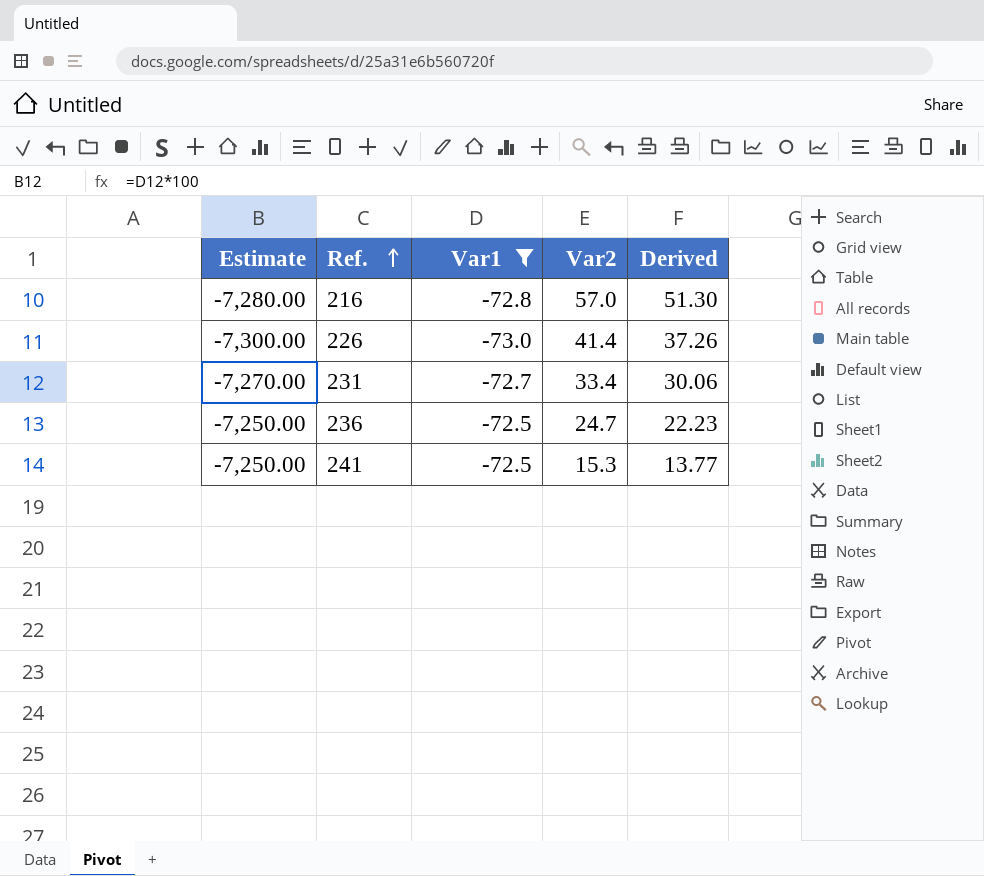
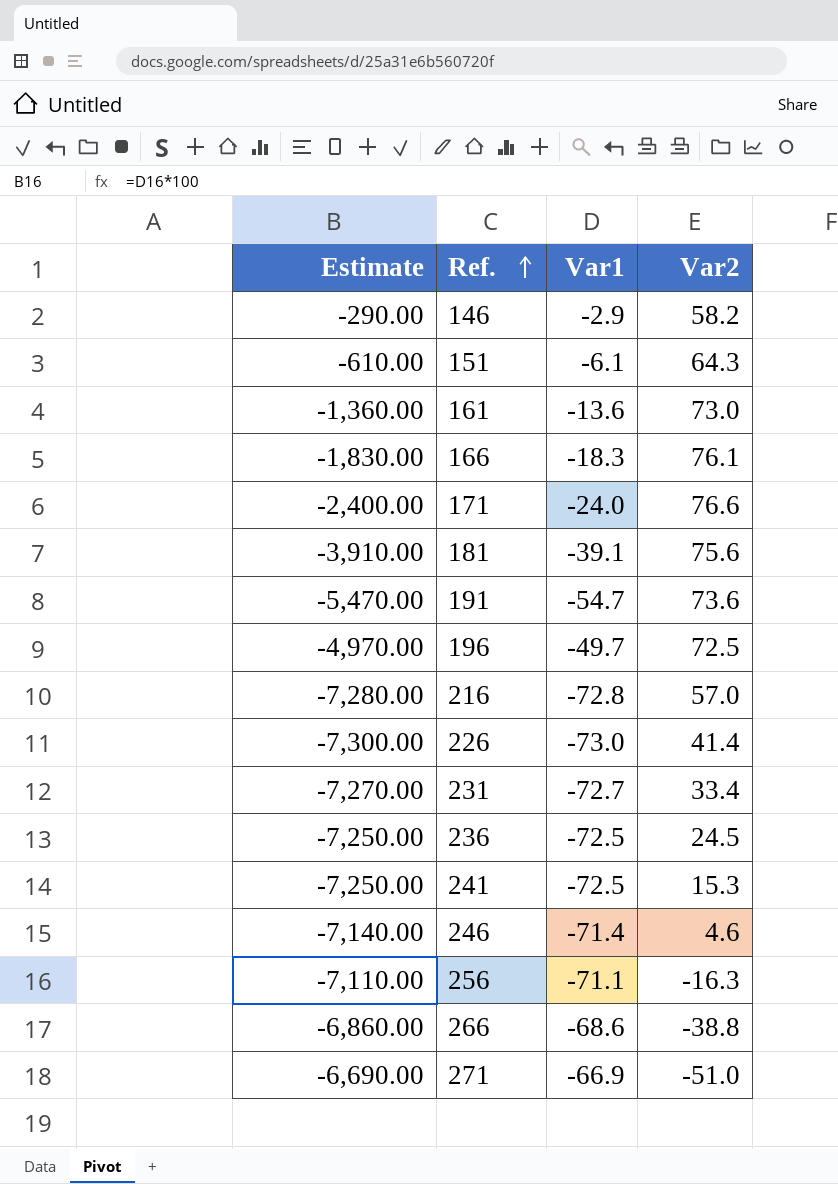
filter: Var1 <= -72.5 -> none
column Derived | formula: [Var2] * 0.9 -> none
236 | Var2: 24.7 -> 24.5

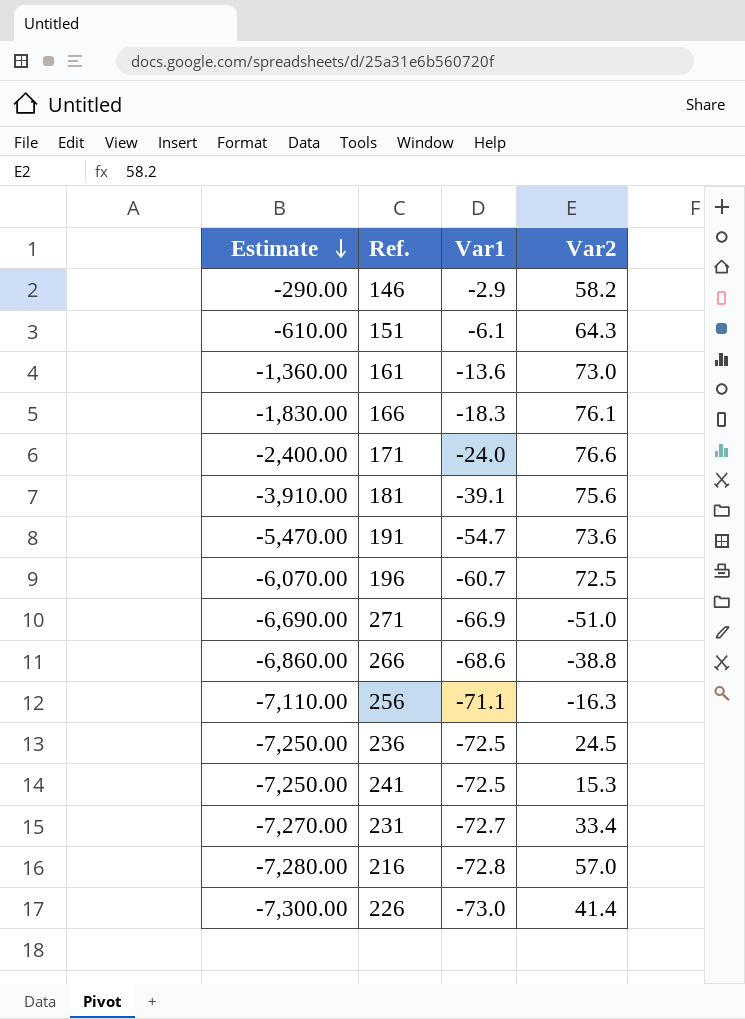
row order: Ref. ascending -> Estimate descending
row 246: -7,140.00 | -71.4 | 4.6 -> none
196 | Estimate: -4,970.00 -> -6,070.00
196 | Var1: -49.7 -> -60.7

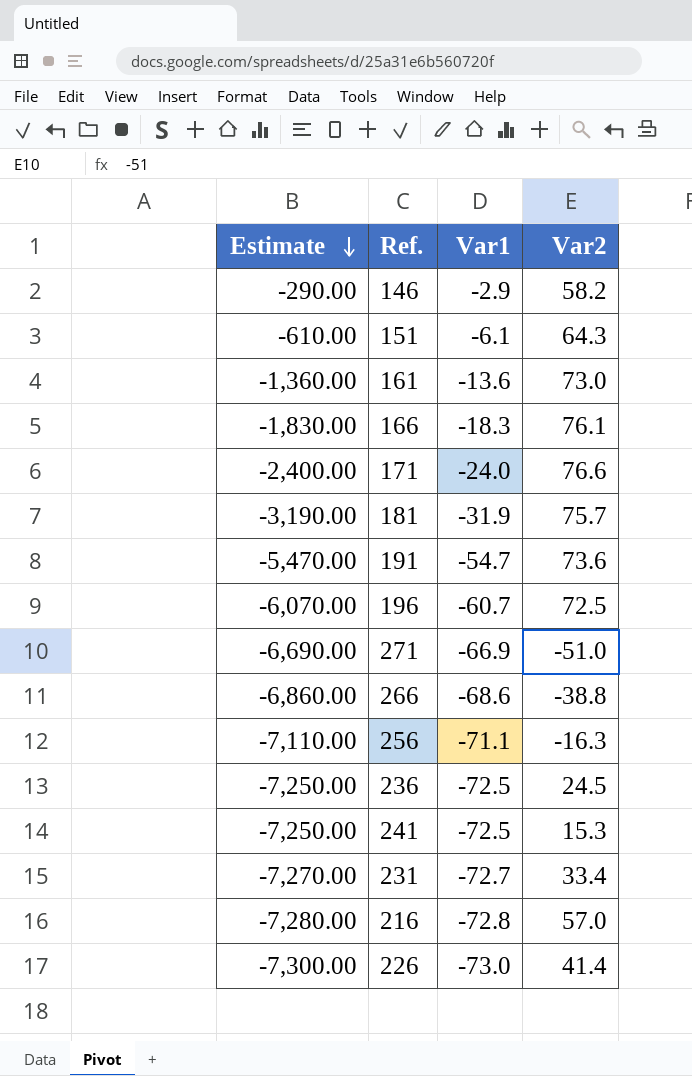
181 | Estimate: -3,910.00 -> -3,190.00
181 | Var1: -39.1 -> -31.9
181 | Var2: 75.6 -> 75.7

